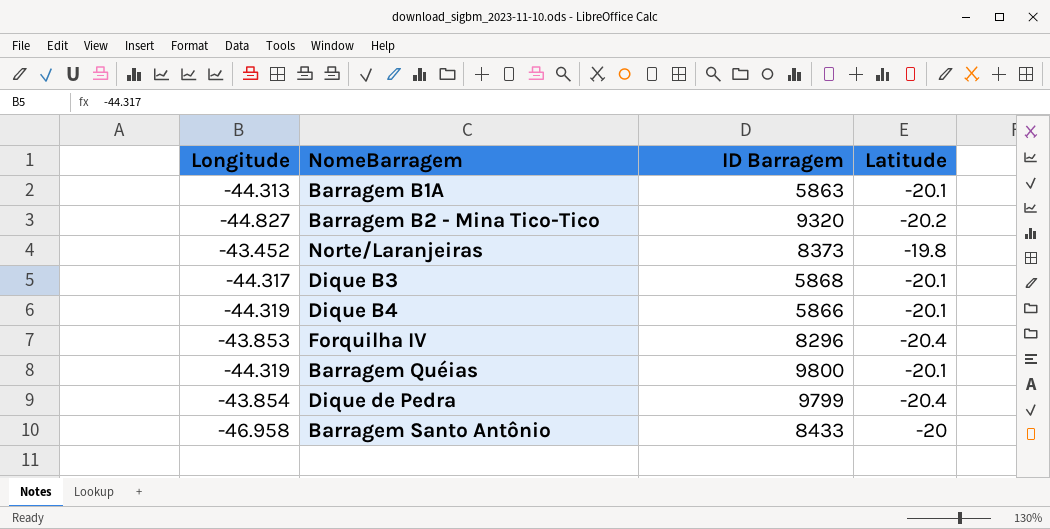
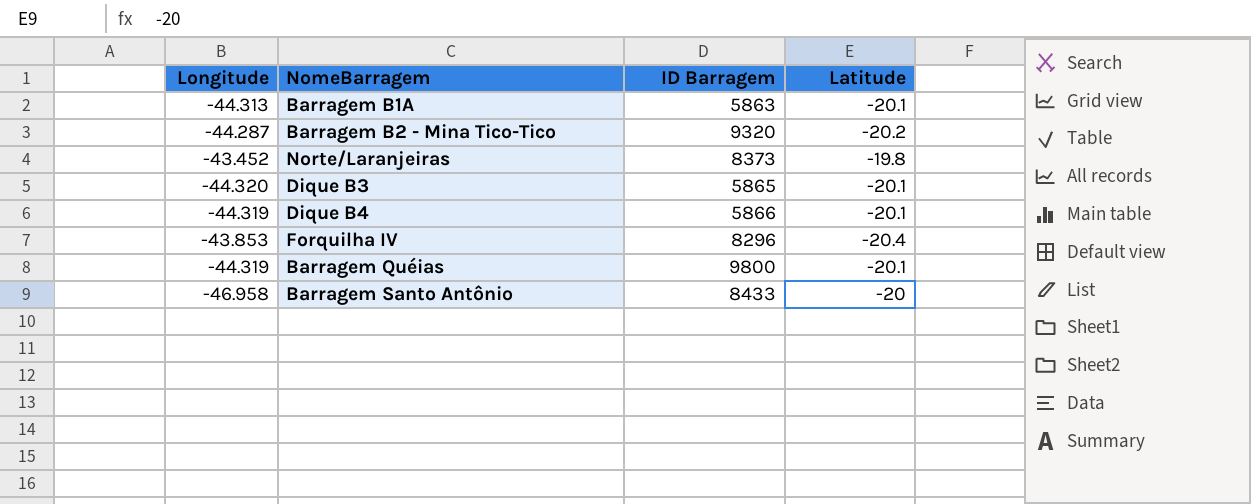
row Dique de Pedra: -43.854 | 9799 | -20.4 -> none
Barragem B2 - Mina Tico-Tico | Longitude: -44.827 -> -44.287
Dique B3 | Longitude: -44.317 -> -44.320
Dique B3 | ID Barragem: 5868 -> 5865

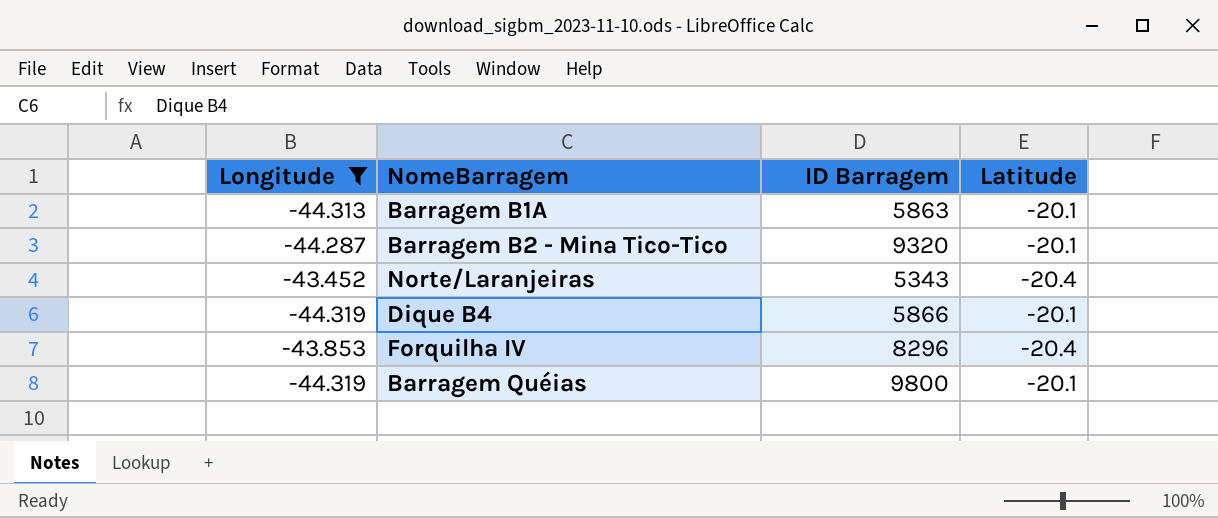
filter: none -> Longitude >= -44.319
Barragem B2 - Mina Tico-Tico | Latitude: -20.2 -> -20.1
Norte/Laranjeiras | ID Barragem: 8373 -> 5343
Norte/Laranjeiras | Latitude: -19.8 -> -20.4

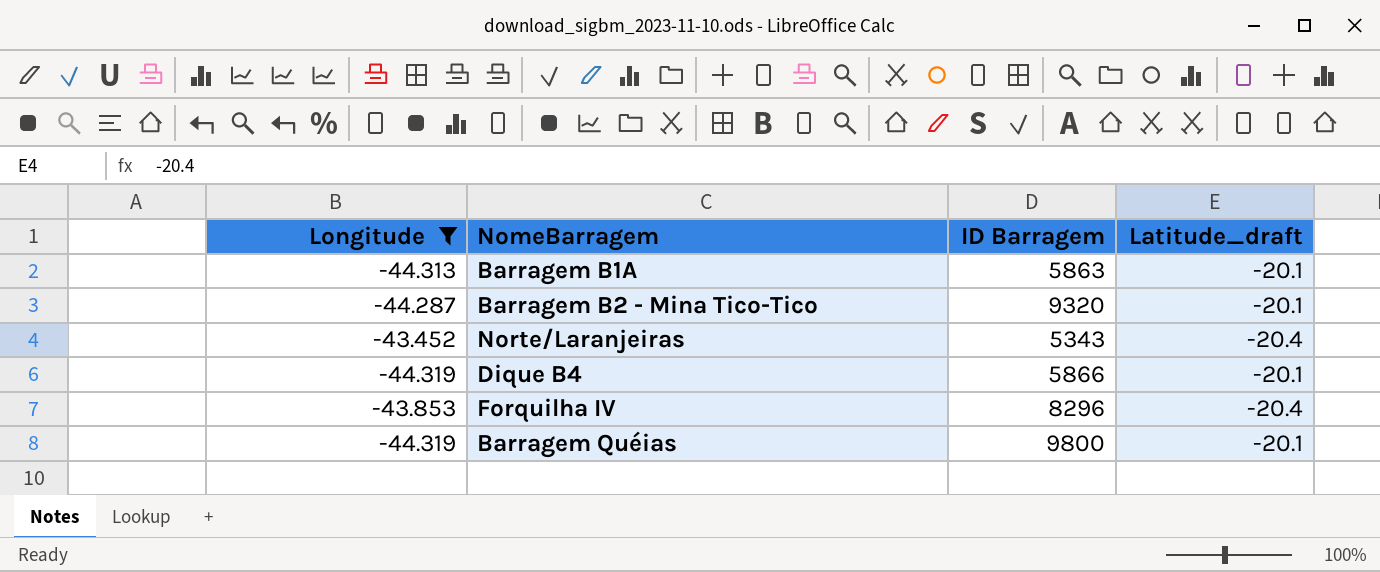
column name: Latitude -> Latitude_draft

